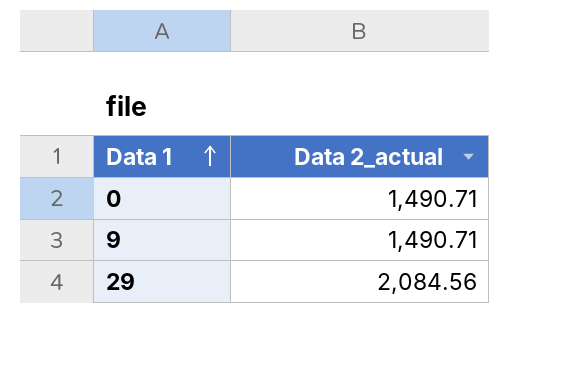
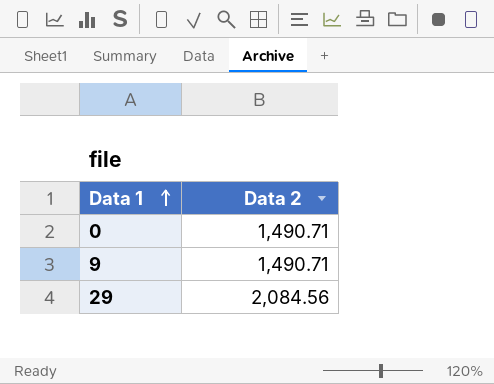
column name: Data 2_actual -> Data 2

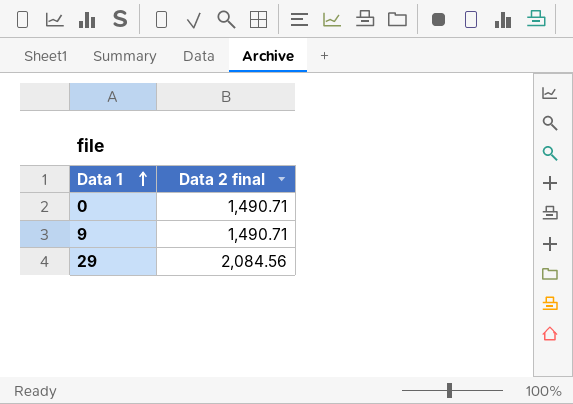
column name: Data 2 -> Data 2 final

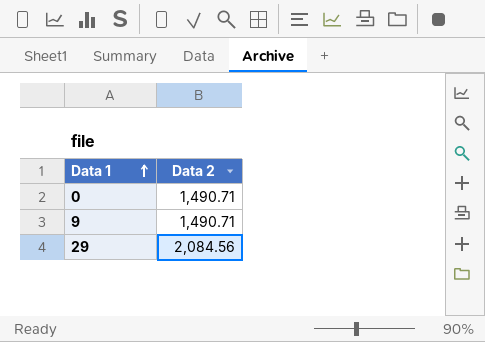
column name: Data 2 final -> Data 2

